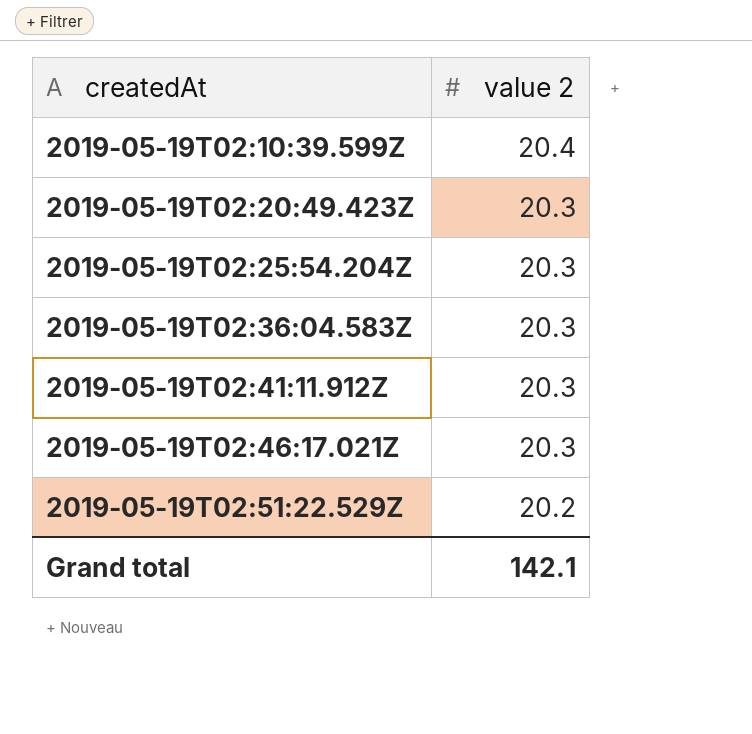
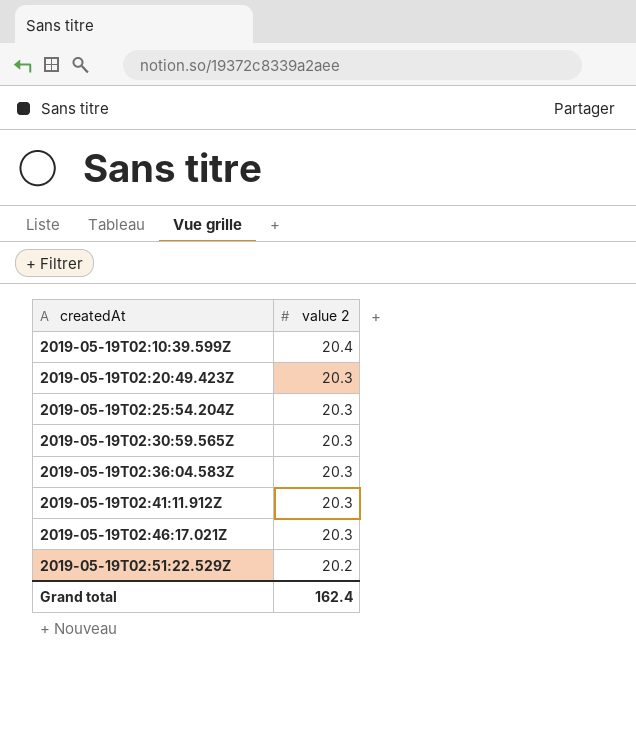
row 2019-05-19T02:30:59.565Z: none -> 20.3
Grand total | value 2: 142.1 -> 162.4

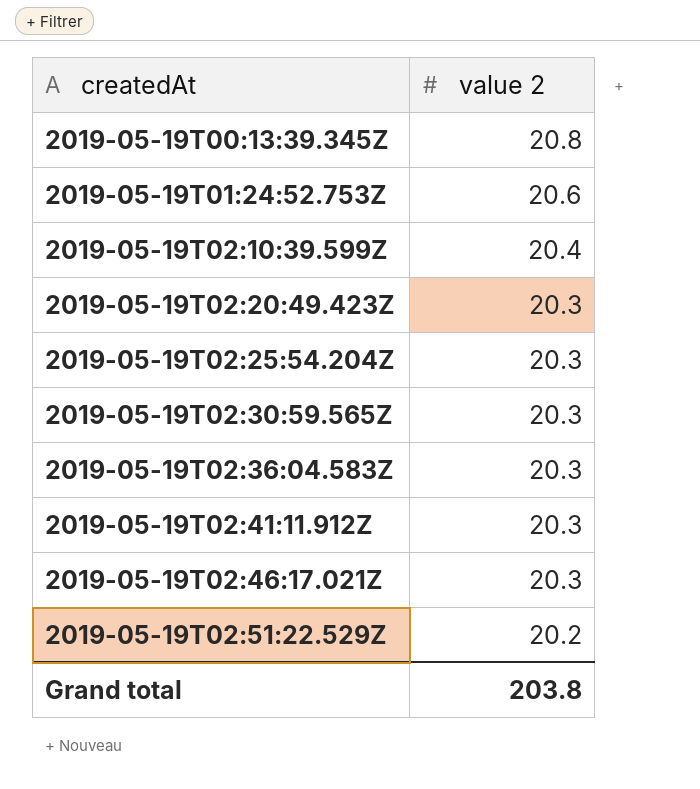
row 2019-05-19T00:13:39.345Z: none -> 20.8
row 2019-05-19T01:24:52.753Z: none -> 20.6
Grand total | value 2: 162.4 -> 203.8

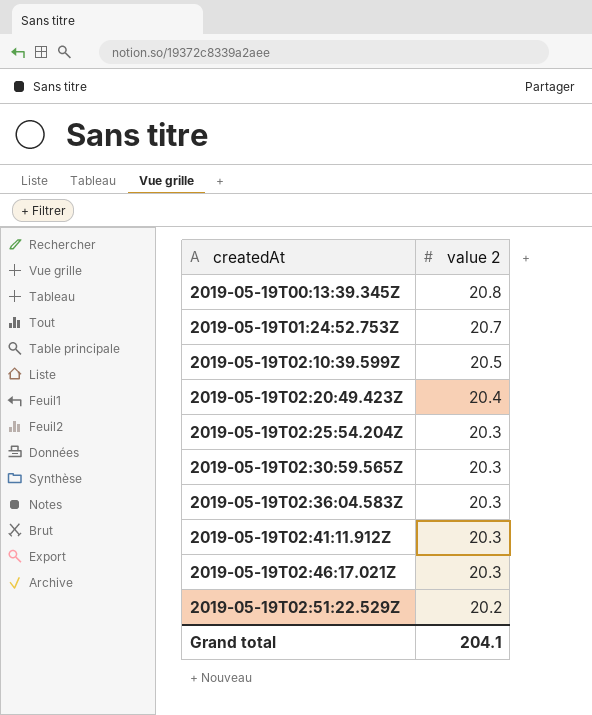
2019-05-19T01:24:52.753Z | value 2: 20.6 -> 20.7
2019-05-19T02:10:39.599Z | value 2: 20.4 -> 20.5
2019-05-19T02:20:49.423Z | value 2: 20.3 -> 20.4
Grand total | value 2: 203.8 -> 204.1

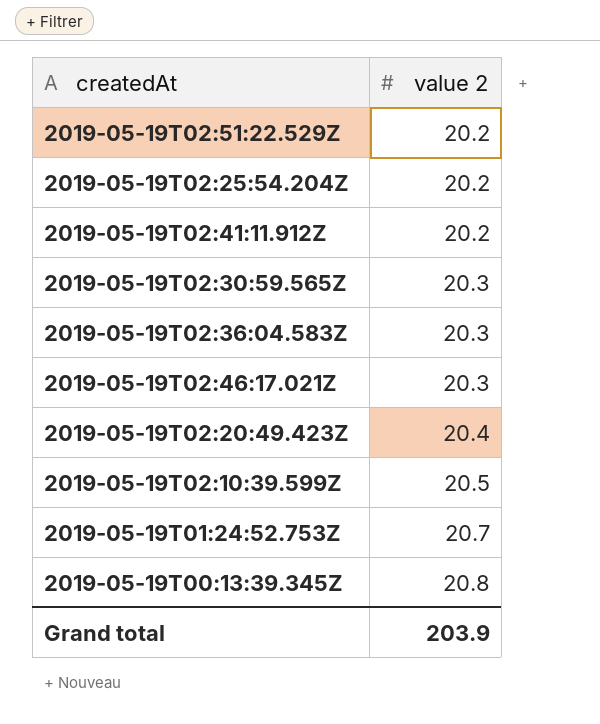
row order: createdAt ascending -> value 2 ascending
2019-05-19T02:25:54.204Z | value 2: 20.3 -> 20.2
2019-05-19T02:41:11.912Z | value 2: 20.3 -> 20.2
Grand total | value 2: 204.1 -> 203.9

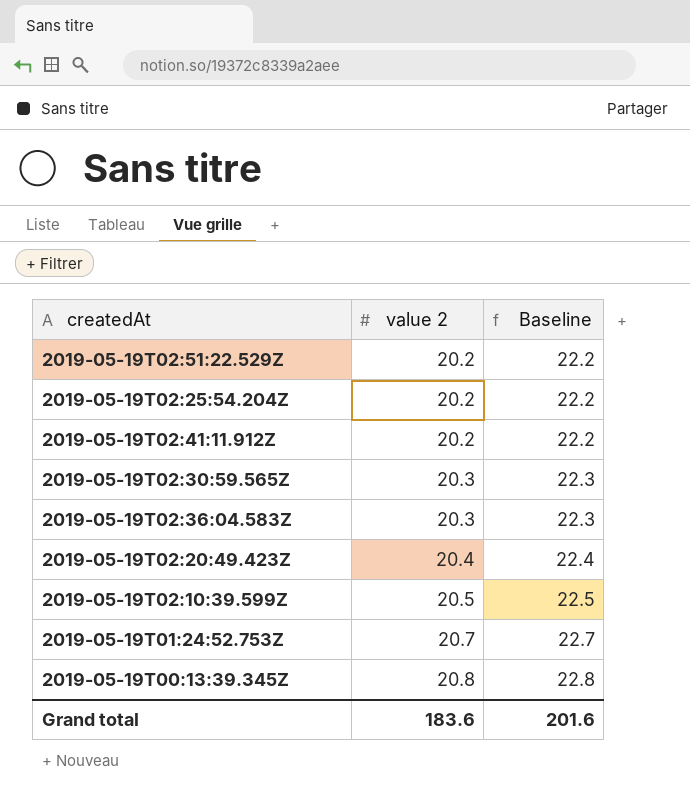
column Baseline | formula: none -> [value 2] + 2
row 2019-05-19T02:46:17.021Z: 20.3 -> none
Grand total | value 2: 203.9 -> 183.6

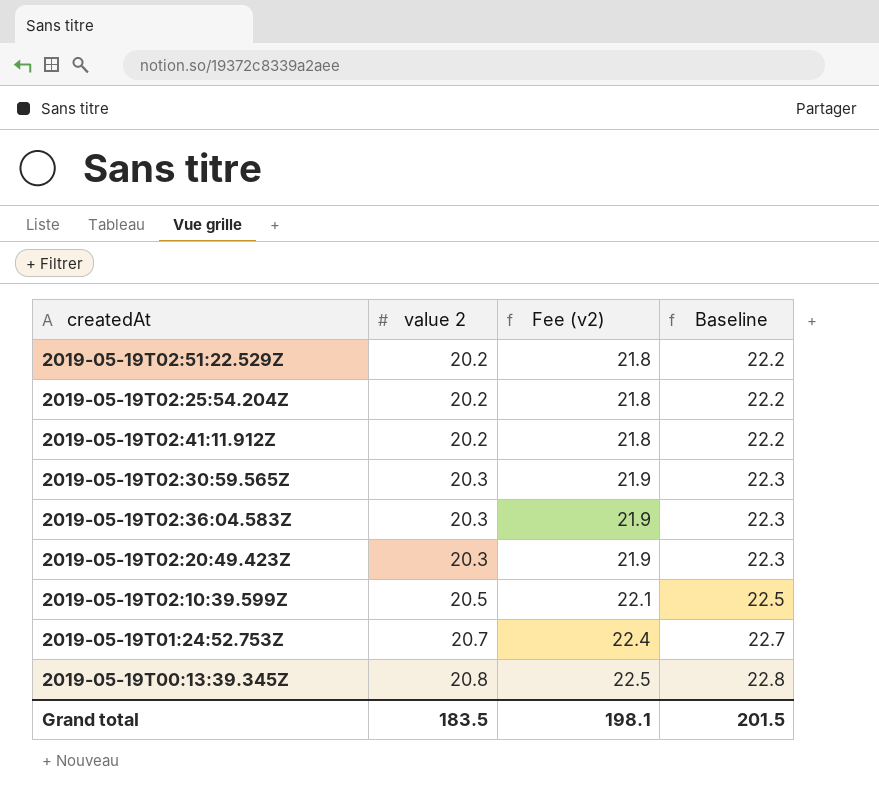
column Fee (v2) | formula: none -> [value 2] * 1.08
2019-05-19T02:20:49.423Z | value 2: 20.4 -> 20.3
2019-05-19T02:20:49.423Z | Baseline: 22.4 -> 22.3
Grand total | value 2: 183.6 -> 183.5
Grand total | Baseline: 201.6 -> 201.5

